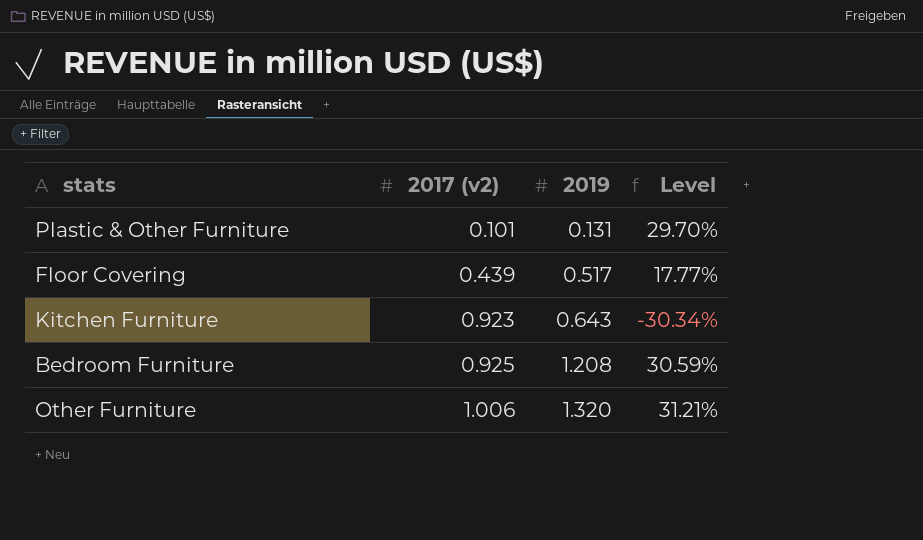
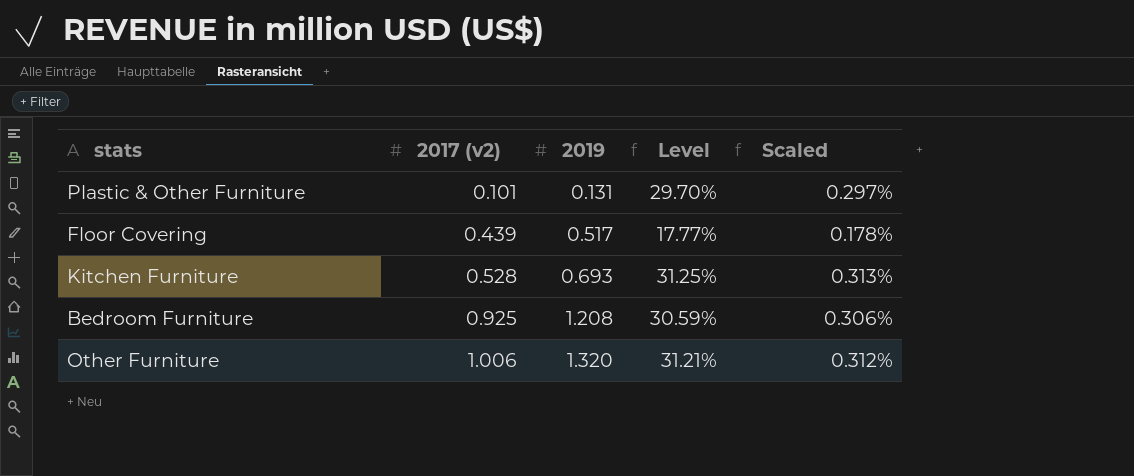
column Scaled | formula: none -> [Level] * 0.01
Kitchen Furniture | 2017 (v2): 0.923 -> 0.528
Kitchen Furniture | 2019: 0.643 -> 0.693
Kitchen Furniture | Level: -30.34% -> 31.25%

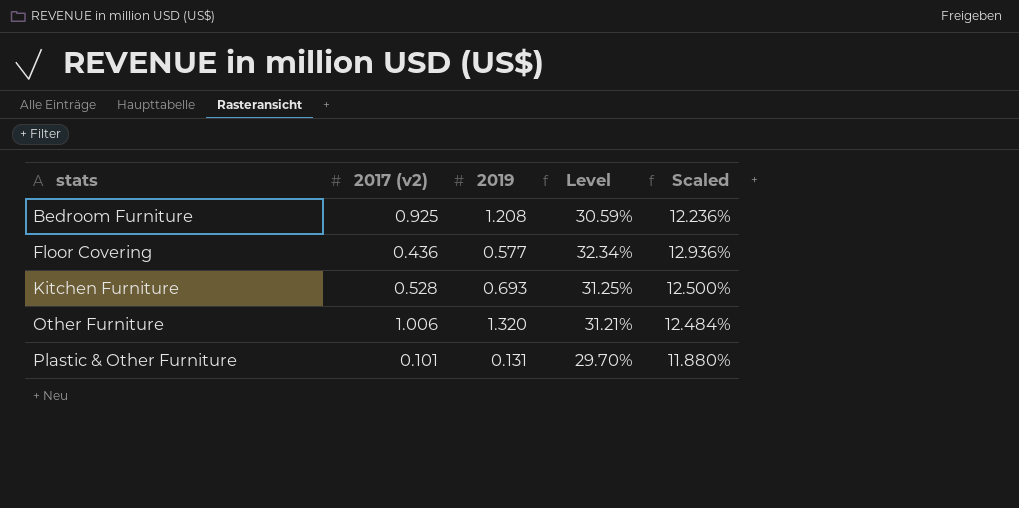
row order: 2017 (v2) ascending -> stats ascending
column Scaled | formula: [Level] * 0.01 -> [Level] * 0.4
Floor Covering | 2017 (v2): 0.439 -> 0.436
Floor Covering | 2019: 0.517 -> 0.577
Floor Covering | Level: 17.77% -> 32.34%

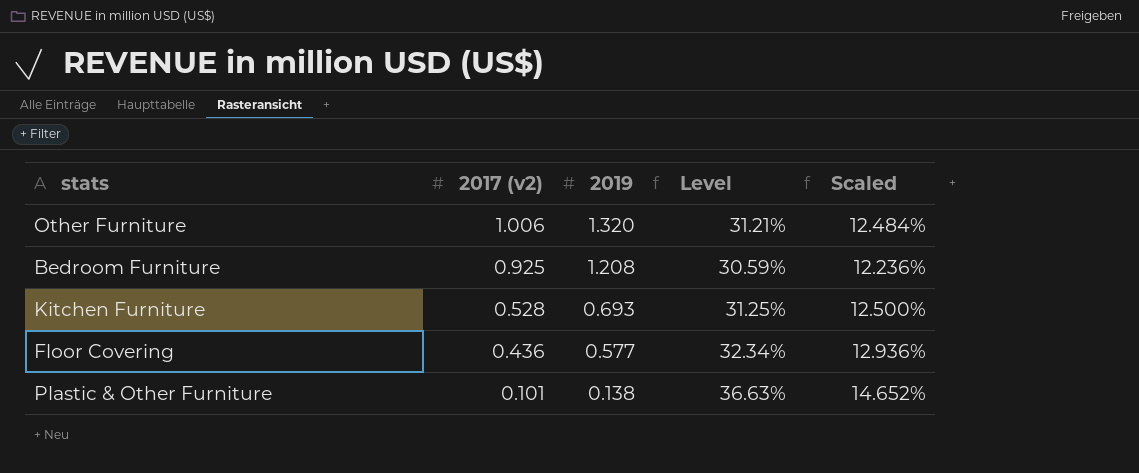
row order: stats ascending -> 2017 (v2) descending
Plastic & Other Furniture | 2019: 0.131 -> 0.138
Plastic & Other Furniture | Level: 29.70% -> 36.63%
Plastic & Other Furniture | Scaled: 11.880% -> 14.652%

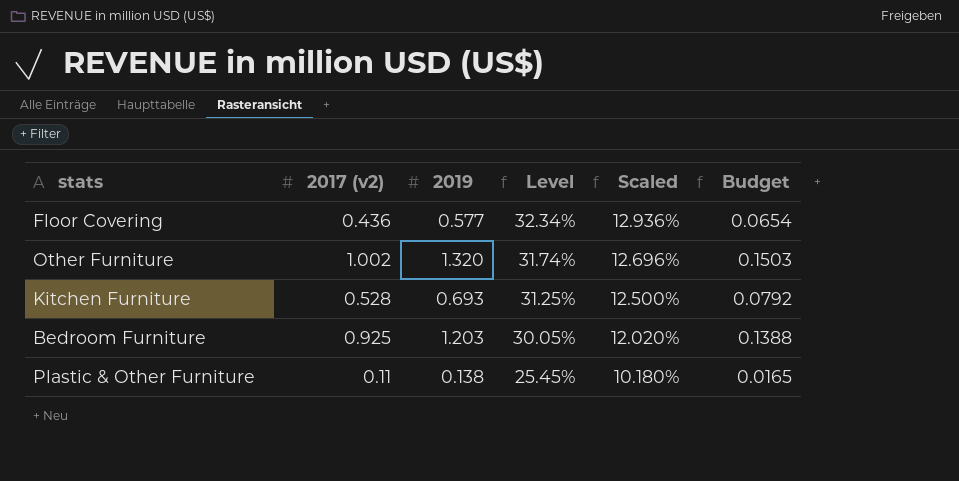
row order: 2017 (v2) descending -> Level descending
column Budget | formula: none -> [2017 (v2)] * 0.15
Other Furniture | 2017 (v2): 1.006 -> 1.002
Other Furniture | Level: 31.21% -> 31.74%
Other Furniture | Scaled: 12.484% -> 12.696%
Bedroom Furniture | 2019: 1.208 -> 1.203
Bedroom Furniture | Level: 30.59% -> 30.05%
Bedroom Furniture | Scaled: 12.236% -> 12.020%
Plastic & Other Furniture | 2017 (v2): 0.101 -> 0.11
Plastic & Other Furniture | Level: 36.63% -> 25.45%
Plastic & Other Furniture | Scaled: 14.652% -> 10.180%

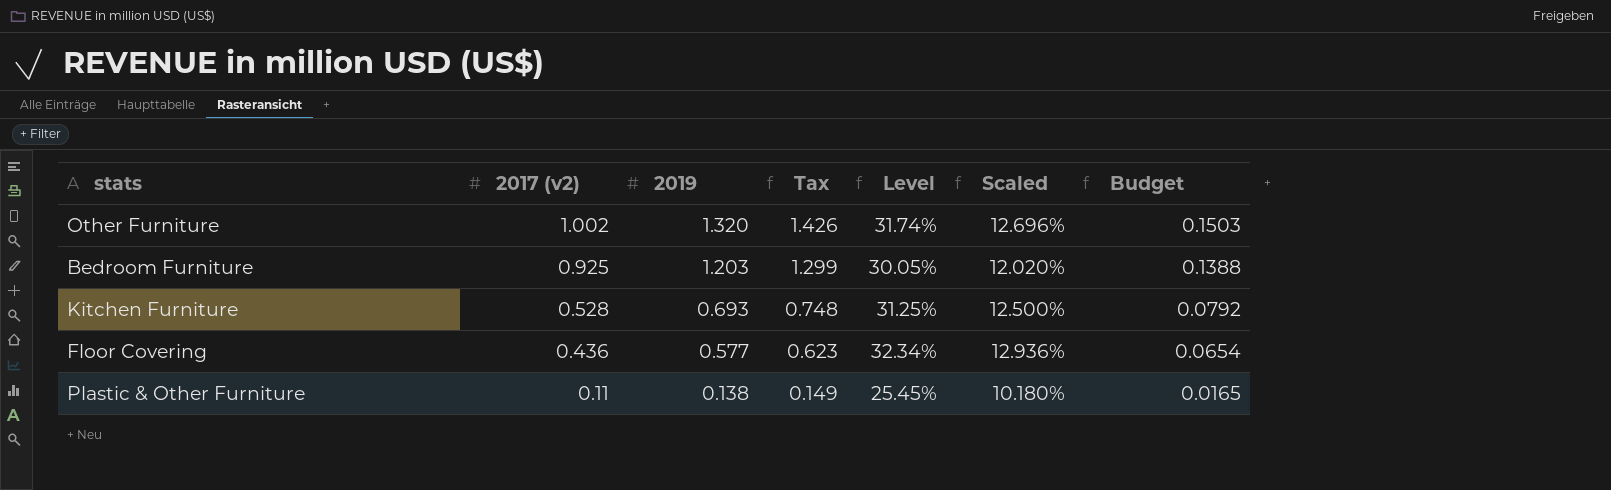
row order: Level descending -> 2017 (v2) descending
column Tax | formula: none -> [2019] * 1.08

